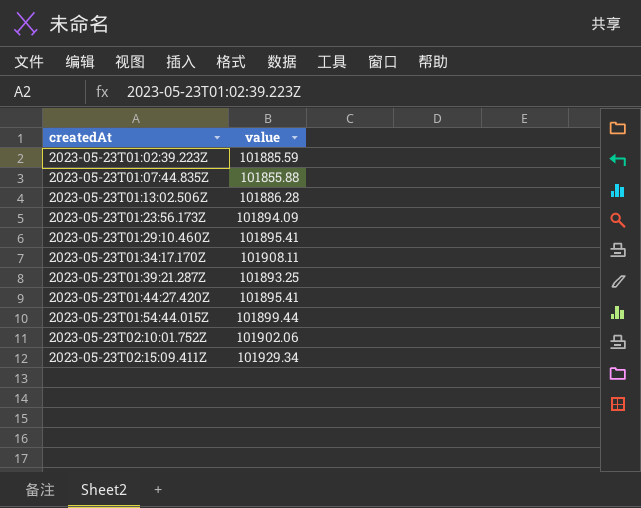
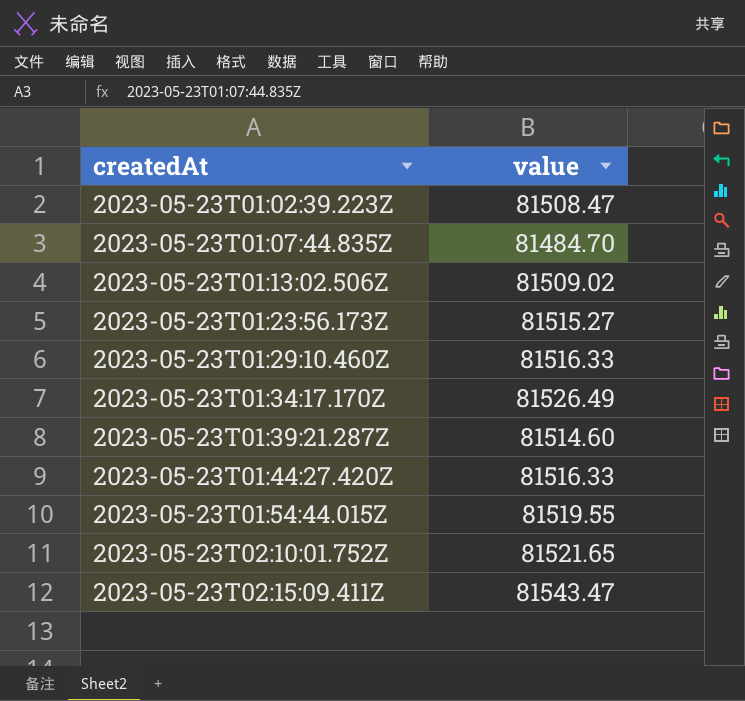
2023-05-23T01:02:39.223Z | value: 101885.59 -> 81508.47
2023-05-23T01:07:44.835Z | value: 101855.88 -> 81484.70
2023-05-23T01:13:02.506Z | value: 101886.28 -> 81509.02
2023-05-23T01:23:56.173Z | value: 101894.09 -> 81515.27
2023-05-23T01:29:10.460Z | value: 101895.41 -> 81516.33
2023-05-23T01:34:17.170Z | value: 101908.11 -> 81526.49
2023-05-23T01:39:21.287Z | value: 101893.25 -> 81514.60
2023-05-23T01:44:27.420Z | value: 101895.41 -> 81516.33
2023-05-23T01:54:44.015Z | value: 101899.44 -> 81519.55
2023-05-23T02:10:01.752Z | value: 101902.06 -> 81521.65
2023-05-23T02:15:09.411Z | value: 101929.34 -> 81543.47

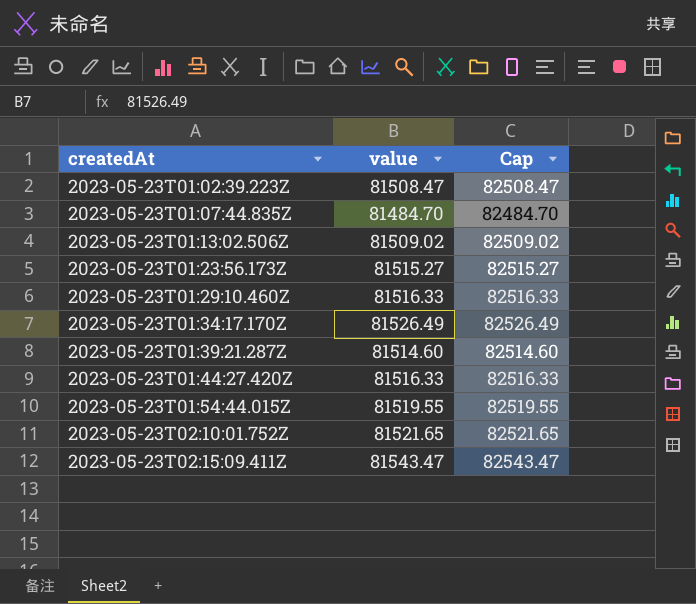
column Cap | formula: none -> [value] + 1000

